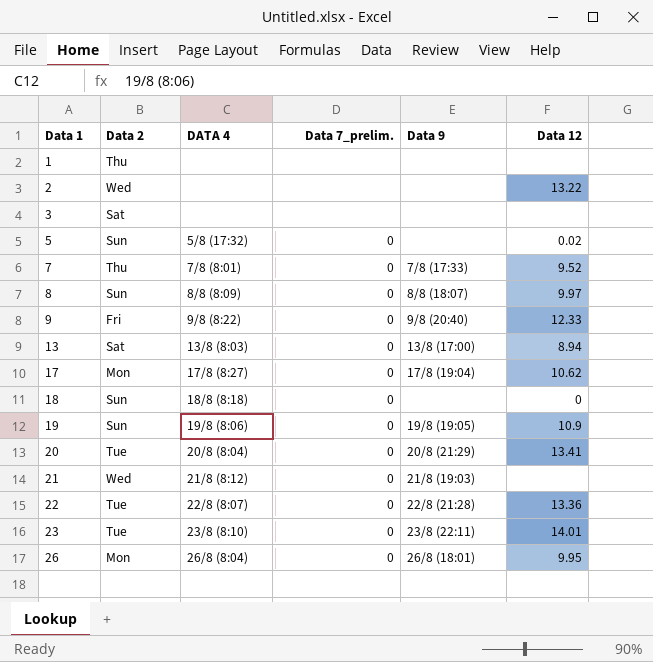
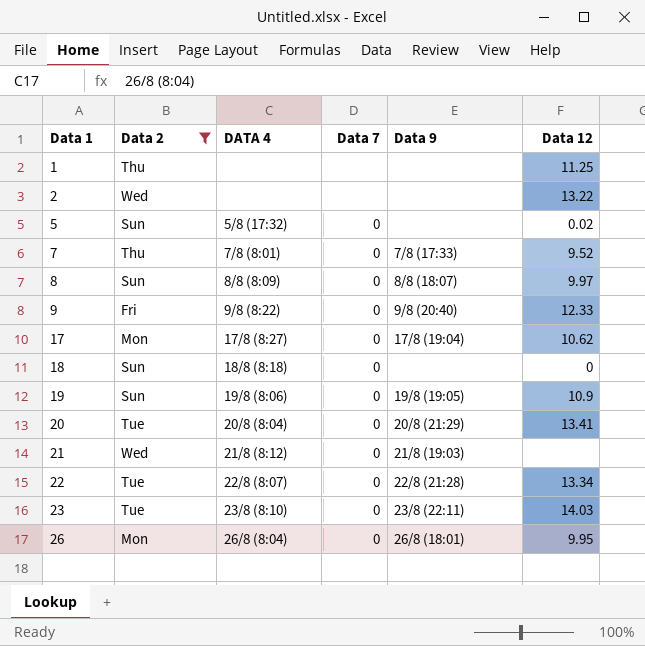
filter: none -> Data 2 != Sat
column name: Data 7_prelim. -> Data 7
1 | Data 12: none -> 11.25
22 | Data 12: 13.36 -> 13.34
23 | Data 12: 14.01 -> 14.03

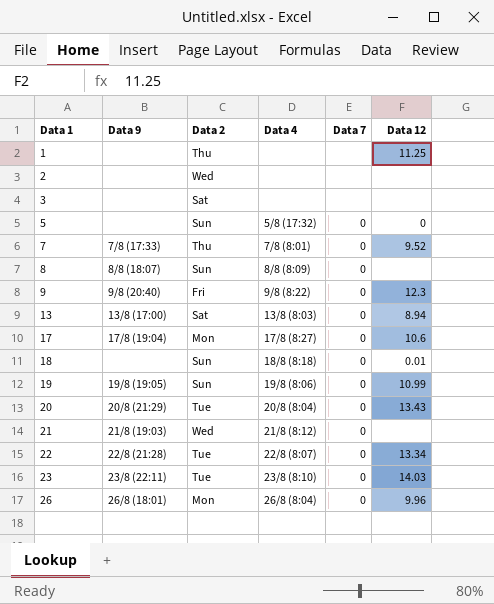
filter: Data 2 != Sat -> none
column Data 9 | position: 5 -> 2
column name: DATA 4 -> Data 4
2 | Data 12: 13.22 -> none
5 | Data 12: 0.02 -> 0
8 | Data 12: 9.97 -> none
9 | Data 12: 12.33 -> 12.3
17 | Data 12: 10.62 -> 10.6
18 | Data 12: 0 -> 0.01
19 | Data 12: 10.9 -> 10.99
20 | Data 12: 13.41 -> 13.43
26 | Data 12: 9.95 -> 9.96

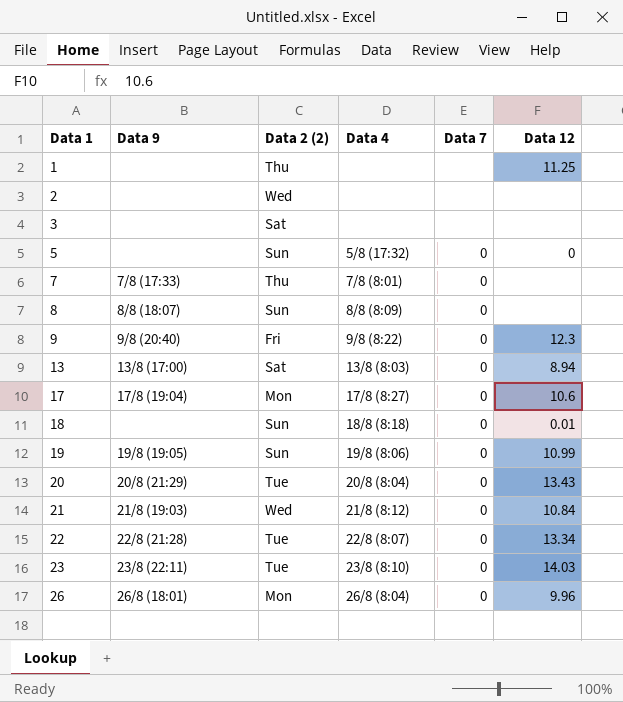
column name: Data 2 -> Data 2 (2)
7 | Data 12: 9.52 -> none
21 | Data 12: none -> 10.84

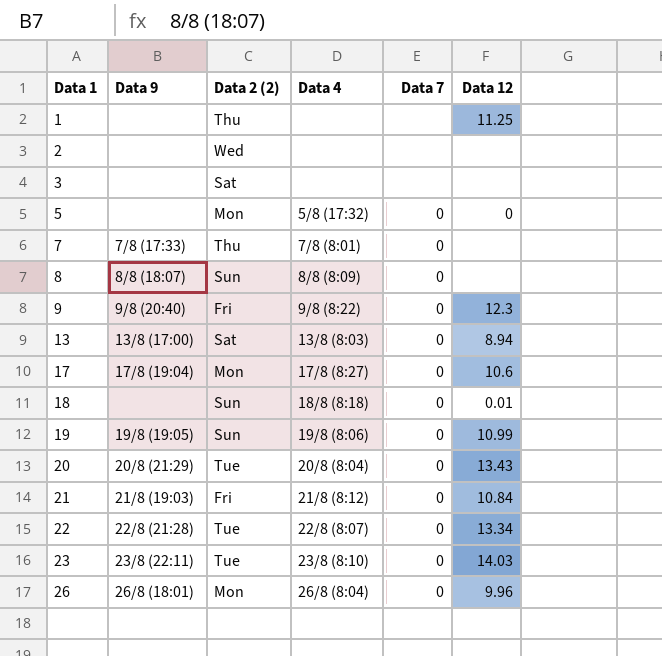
5 | Data 2 (2): Sun -> Mon
21 | Data 2 (2): Wed -> Fri

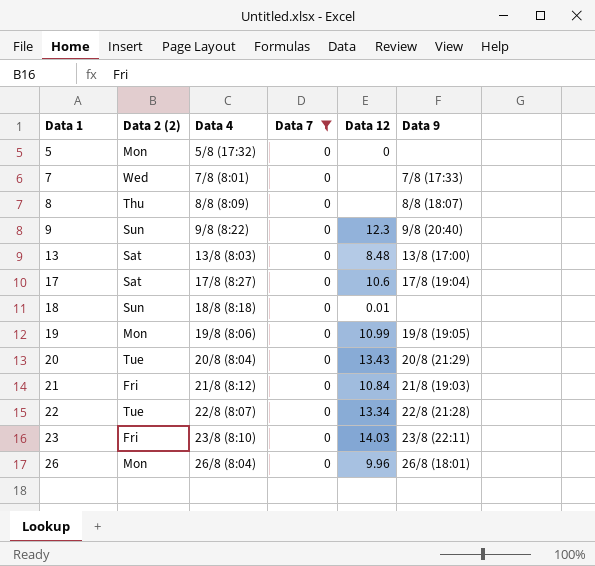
filter: none -> Data 7 = 0
column Data 9 | position: 2 -> 6
7 | Data 2 (2): Thu -> Wed
8 | Data 2 (2): Sun -> Thu
9 | Data 2 (2): Fri -> Sun
13 | Data 12: 8.94 -> 8.48
17 | Data 2 (2): Mon -> Sat
19 | Data 2 (2): Sun -> Mon
23 | Data 2 (2): Tue -> Fri

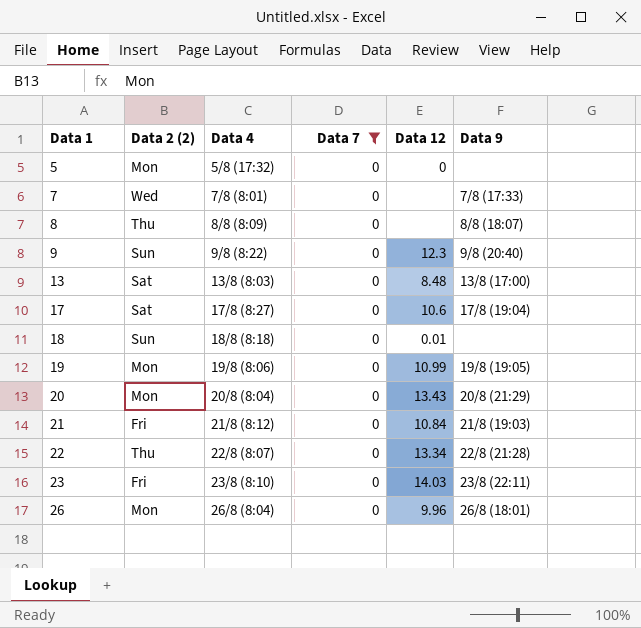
20 | Data 2 (2): Tue -> Mon
22 | Data 2 (2): Tue -> Thu

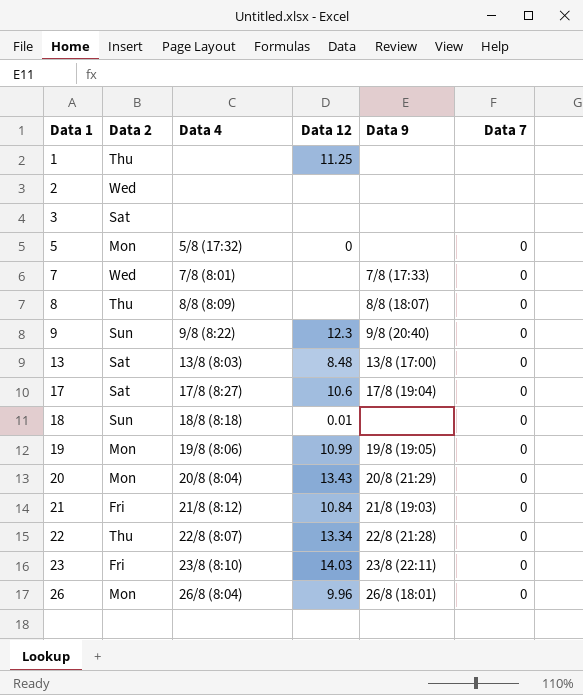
filter: Data 7 = 0 -> none
column name: Data 2 (2) -> Data 2
column Data 7 | position: 4 -> 6

